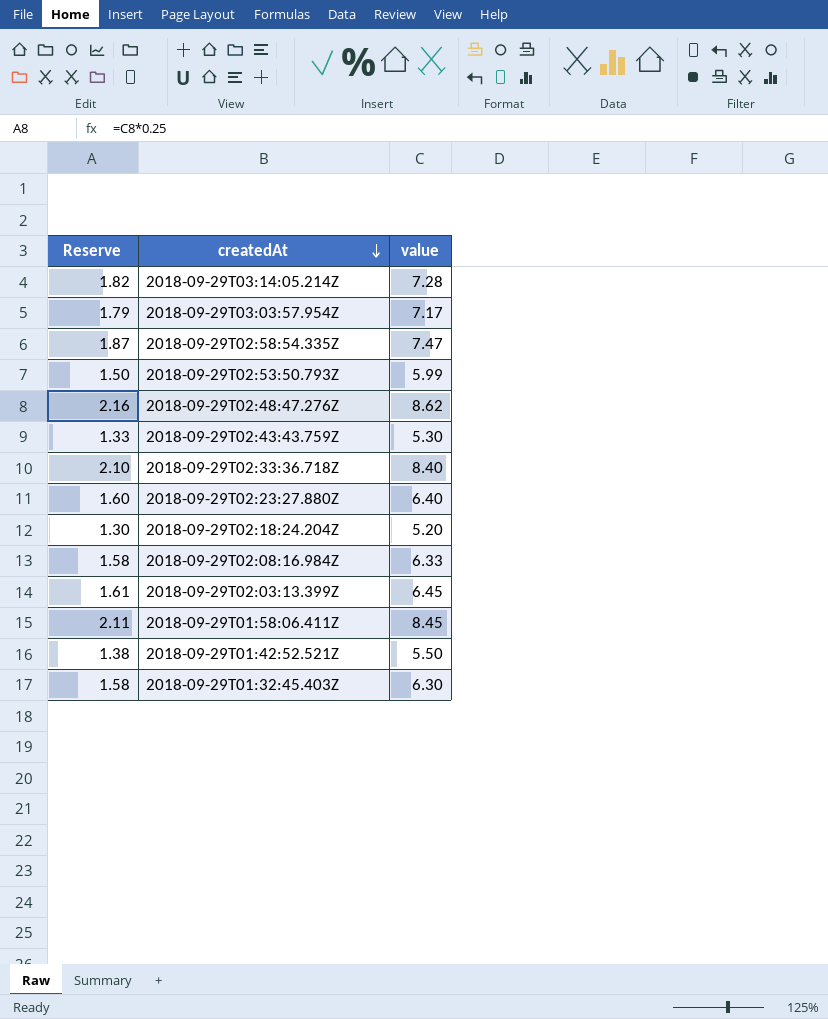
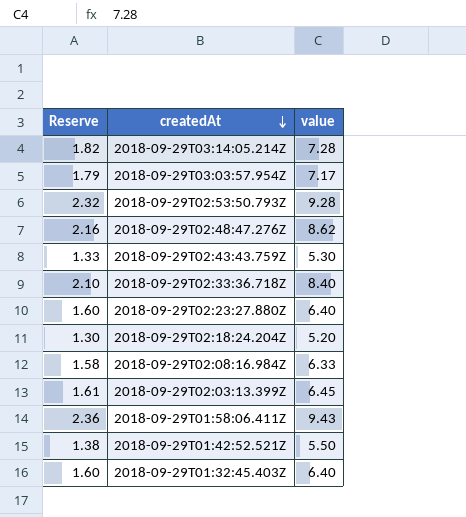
row 2018-09-29T02:58:54.335Z: 1.87 | 7.47 -> none
2018-09-29T02:53:50.793Z | Reserve: 1.50 -> 2.32
2018-09-29T02:53:50.793Z | value: 5.99 -> 9.28
2018-09-29T01:58:06.411Z | Reserve: 2.11 -> 2.36
2018-09-29T01:58:06.411Z | value: 8.45 -> 9.43
2018-09-29T01:32:45.403Z | Reserve: 1.58 -> 1.60
2018-09-29T01:32:45.403Z | value: 6.30 -> 6.40

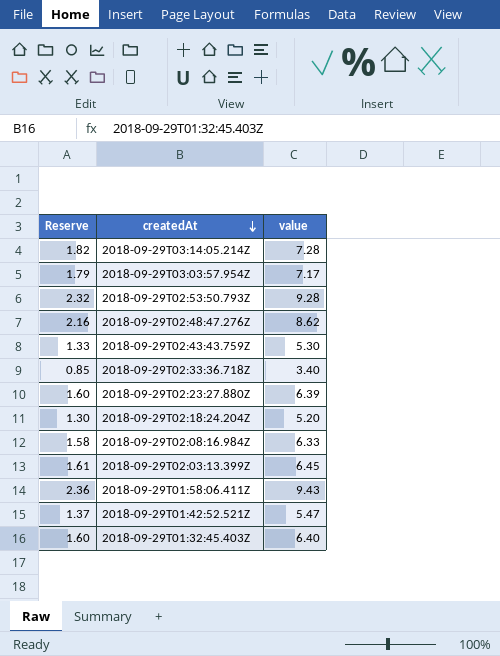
2018-09-29T02:33:36.718Z | Reserve: 2.10 -> 0.85
2018-09-29T02:33:36.718Z | value: 8.40 -> 3.40
2018-09-29T02:23:27.880Z | value: 6.40 -> 6.39
2018-09-29T01:42:52.521Z | Reserve: 1.38 -> 1.37
2018-09-29T01:42:52.521Z | value: 5.50 -> 5.47

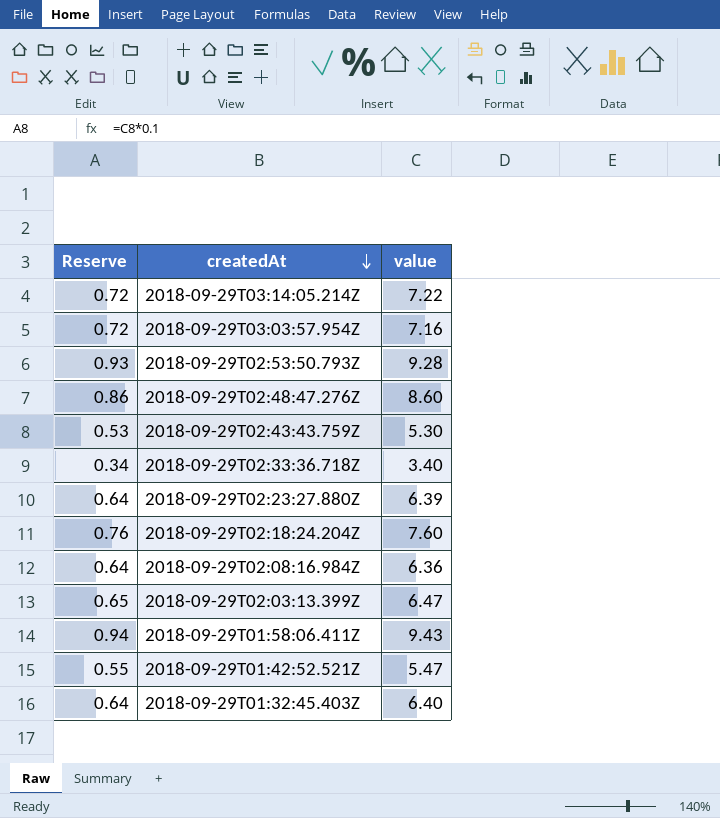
column Reserve | formula: [value] * 0.25 -> [value] * 0.1
2018-09-29T03:14:05.214Z | value: 7.28 -> 7.22
2018-09-29T03:03:57.954Z | value: 7.17 -> 7.16
2018-09-29T02:48:47.276Z | value: 8.62 -> 8.60
2018-09-29T02:18:24.204Z | value: 5.20 -> 7.60
2018-09-29T02:08:16.984Z | value: 6.33 -> 6.36
2018-09-29T02:03:13.399Z | value: 6.45 -> 6.47

